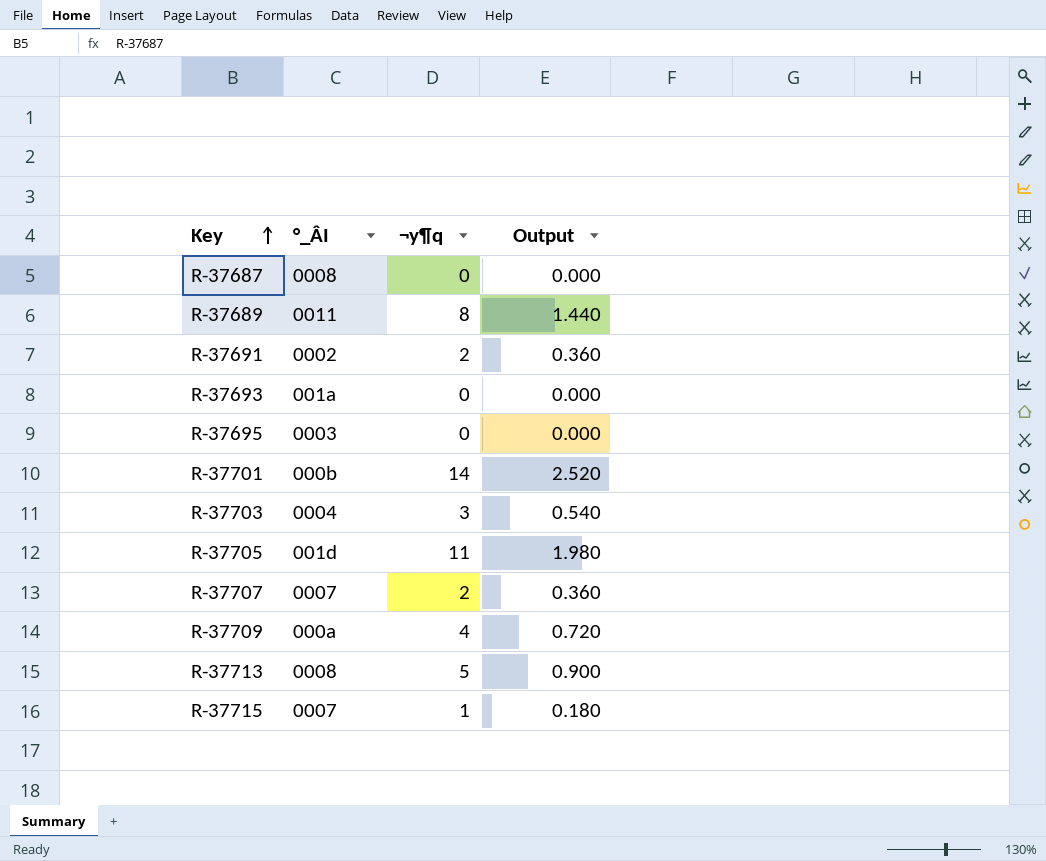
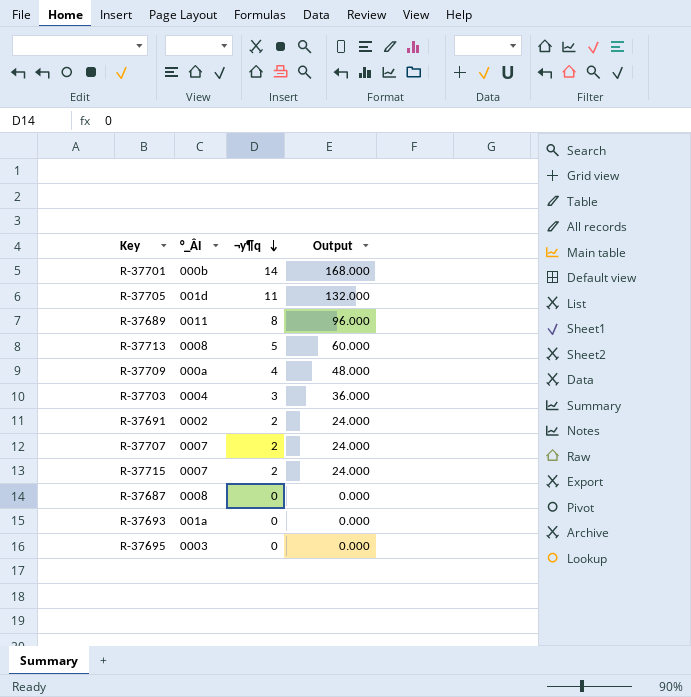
row order: Key ascending -> ¬y¶q descending
column Output | formula: [¬y¶q] * 0.18 -> [¬y¶q] * 12
R-37715 | ¬y¶q: 1 -> 2

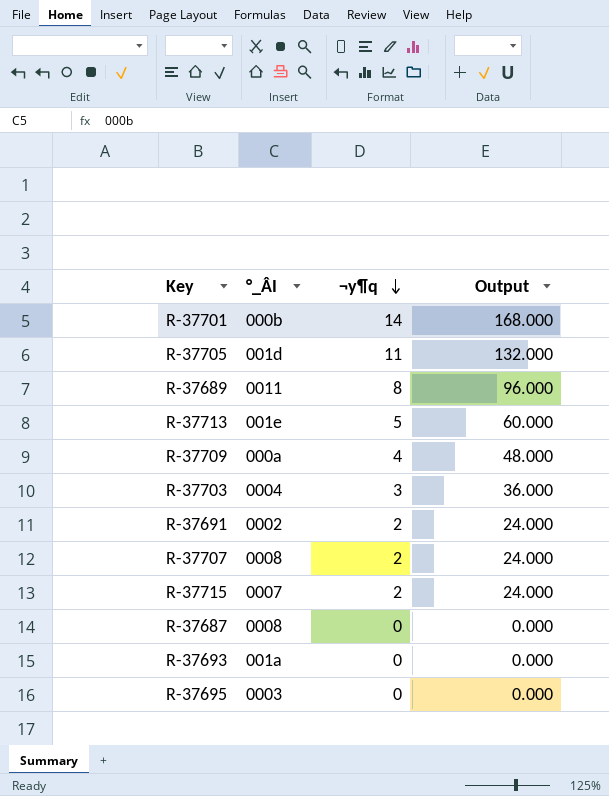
R-37713 | °_ÂI: 0008 -> 001e
R-37707 | °_ÂI: 0007 -> 0008

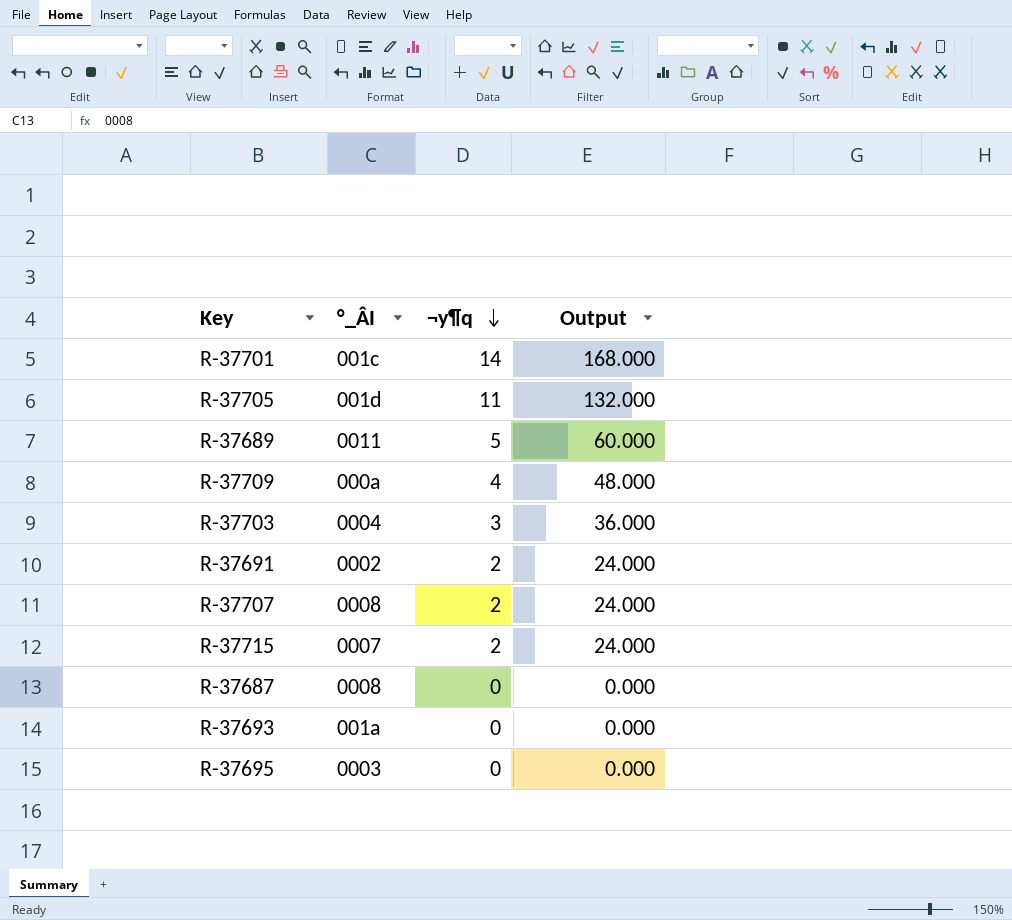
row R-37713: 001e | 5 | 60.000 -> none
R-37701 | °_ÂI: 000b -> 001c
R-37689 | ¬y¶q: 8 -> 5
R-37689 | Output: 96.000 -> 60.000

